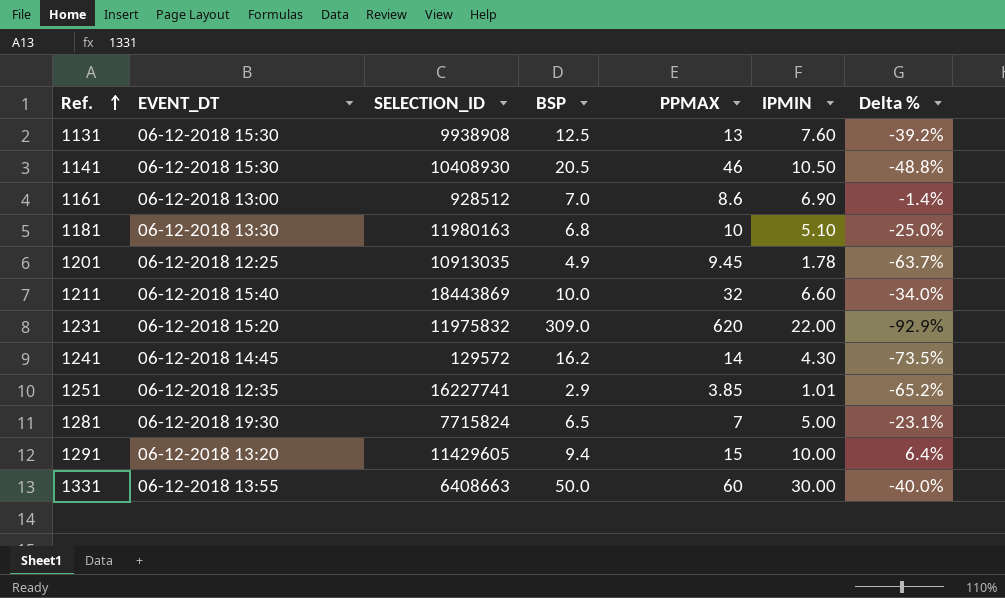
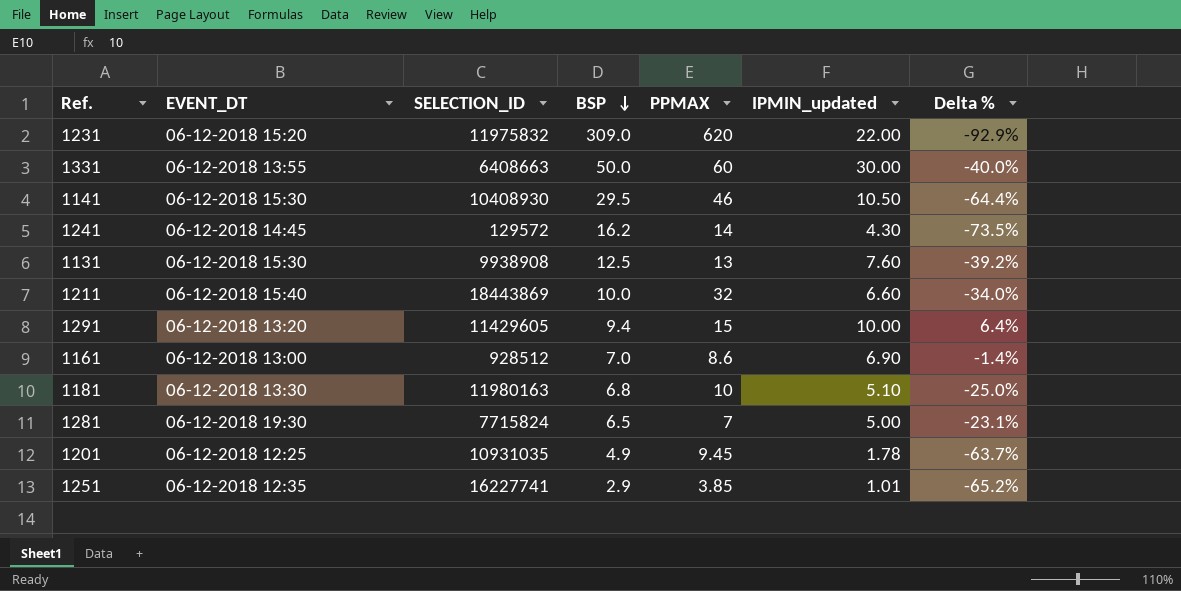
row order: Ref. ascending -> BSP descending
column name: IPMIN -> IPMIN_updated
1141 | BSP: 20.5 -> 29.5
1141 | Delta %: -48.8% -> -64.4%
1201 | SELECTION_ID: 10913035 -> 10931035

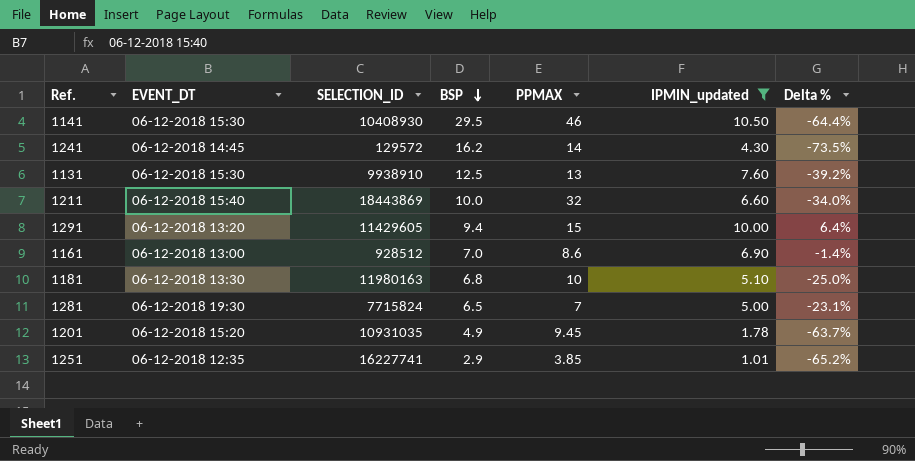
filter: none -> IPMIN_updated <= 10.50
1131 | SELECTION_ID: 9938908 -> 9938910
1201 | EVENT_DT: 06-12-2018 12:25 -> 06-12-2018 15:20

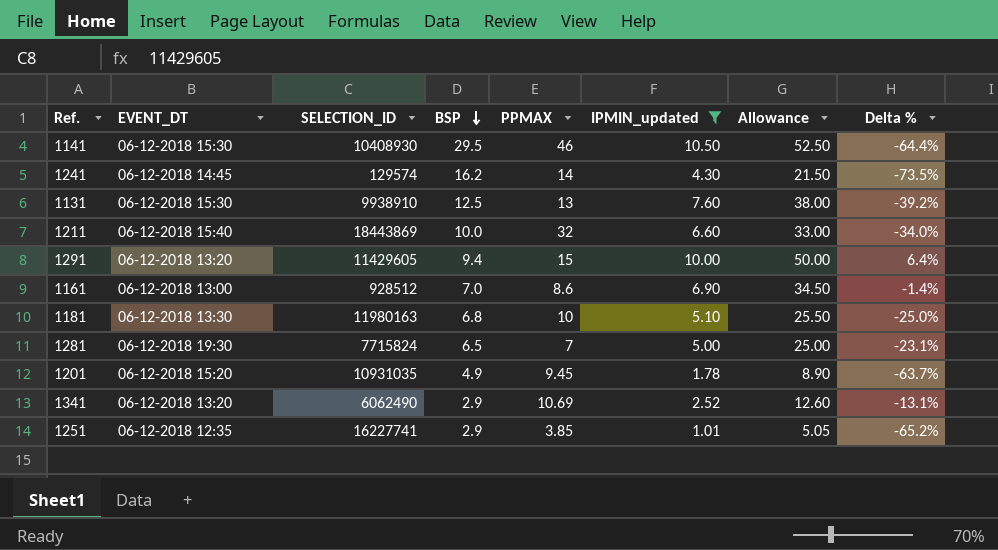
column Allowance | formula: none -> [IPMIN_updated] * 5
1241 | SELECTION_ID: 129572 -> 129574
row 1341: none -> 06-12-2018 13:20 | 6062490 | 2.9 | 10.69 | 2.52 | 12.60 | -13.1%

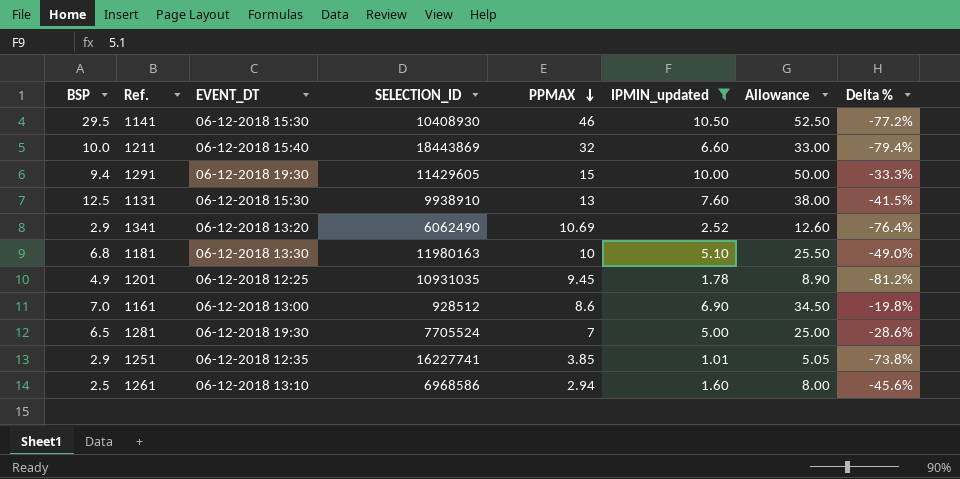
row order: BSP descending -> PPMAX descending
column BSP | position: 4 -> 1
column Delta % | formula: ([IPMIN_updated] - [BSP]) / [BSP] -> ([IPMIN_updated] - [PPMAX]) / [PPMAX]
row 1241: 06-12-2018 14:45 | 129574 | 16.2 | 14 | 4.30 | 21.50 | -73.5% -> none
1291 | EVENT_DT: 06-12-2018 13:20 -> 06-12-2018 19:30
1201 | EVENT_DT: 06-12-2018 15:20 -> 06-12-2018 12:25
1281 | SELECTION_ID: 7715824 -> 7705524
row 1261: none -> 2.5 | 06-12-2018 13:10 | 6968586 | 2.94 | 1.60 | 8.00 | -45.6%

